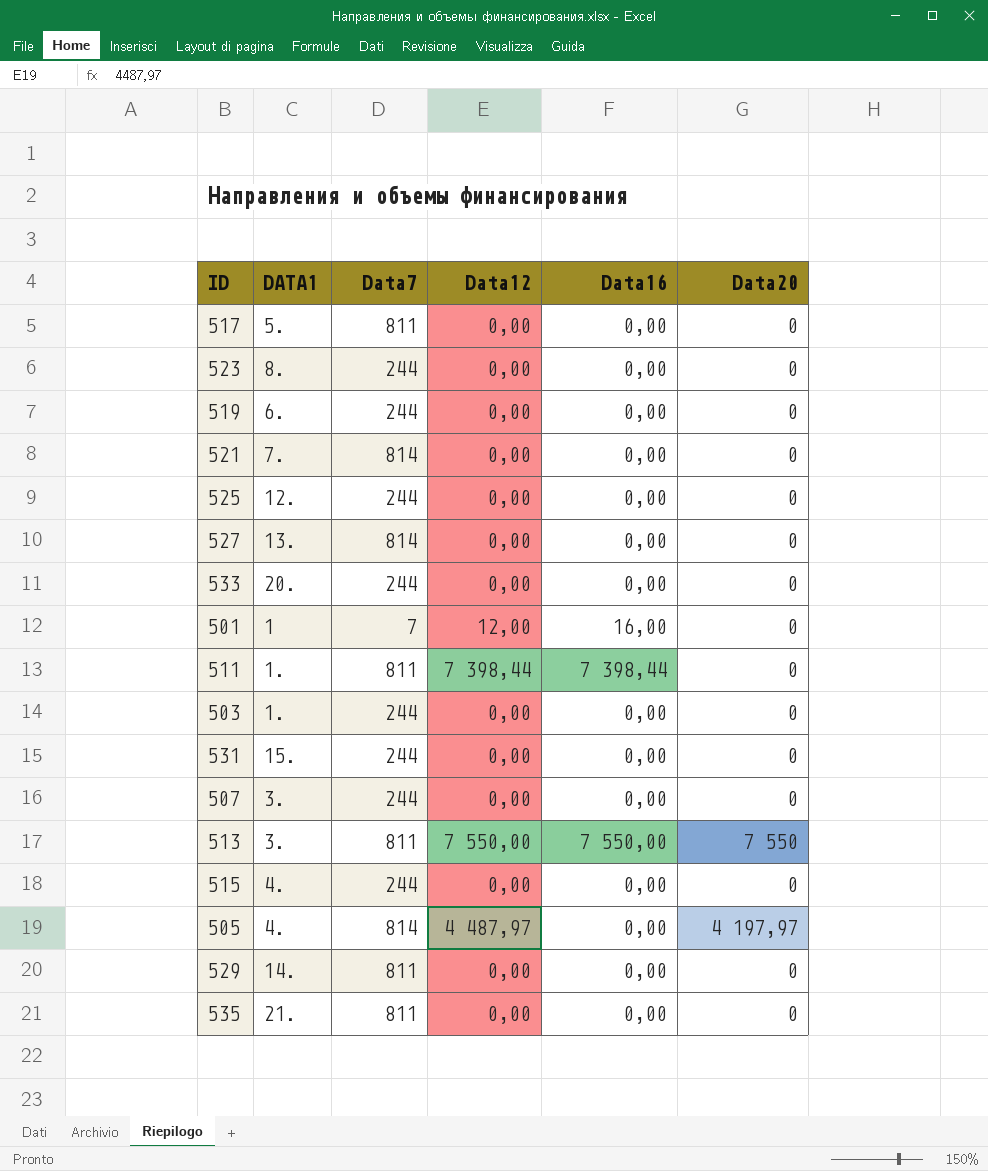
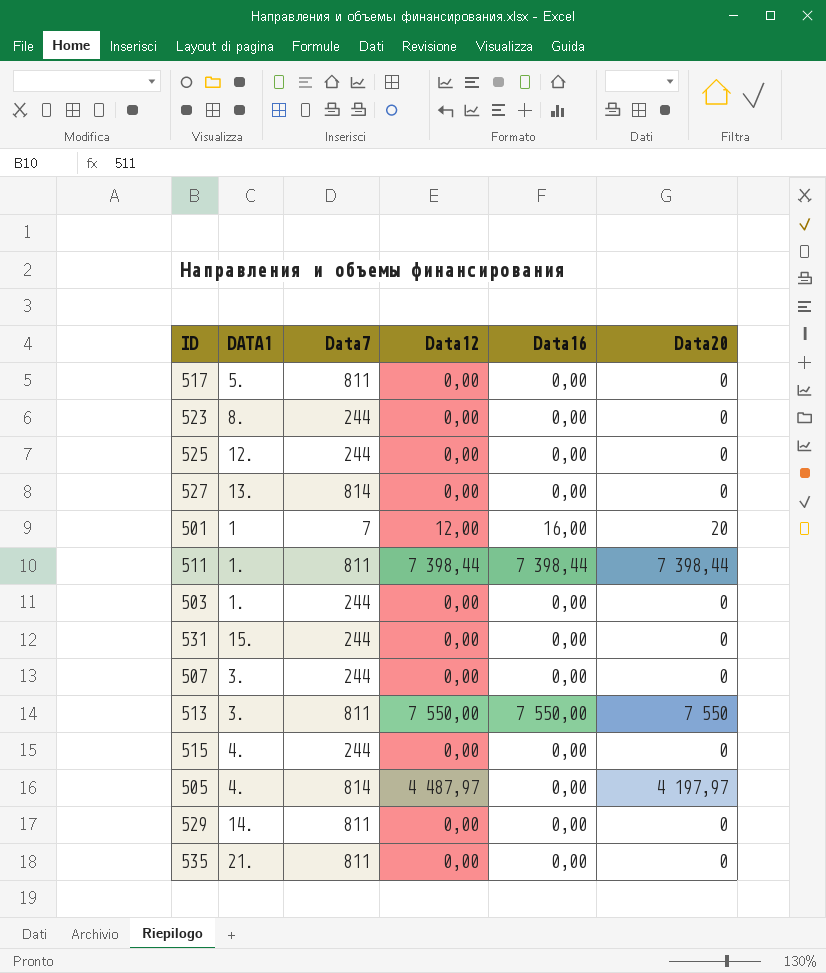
row 519: 6. | 244 | 0,00 | 0,00 | 0 -> none
row 521: 7. | 814 | 0,00 | 0,00 | 0 -> none
row 533: 20. | 244 | 0,00 | 0,00 | 0 -> none
501 | Data20: 0 -> 20
511 | Data20: 0 -> 7 398,44

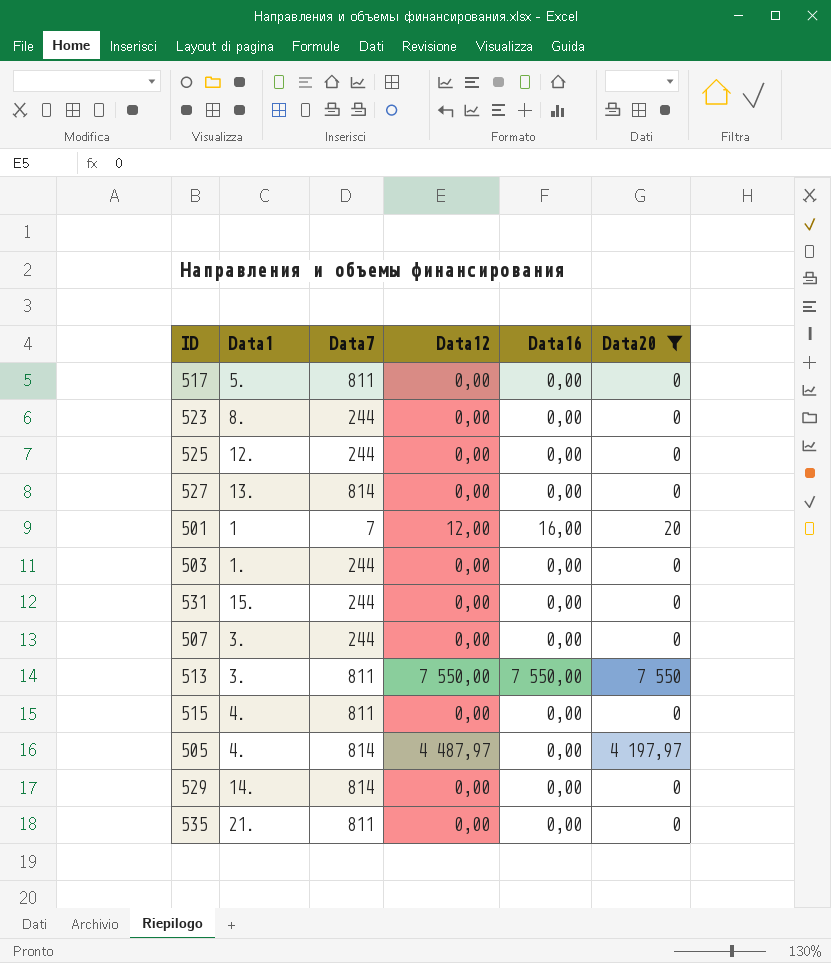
filter: none -> Data20 != 7 398,44
column name: DATA1 -> Data1
515 | Data7: 244 -> 811
529 | Data7: 811 -> 814

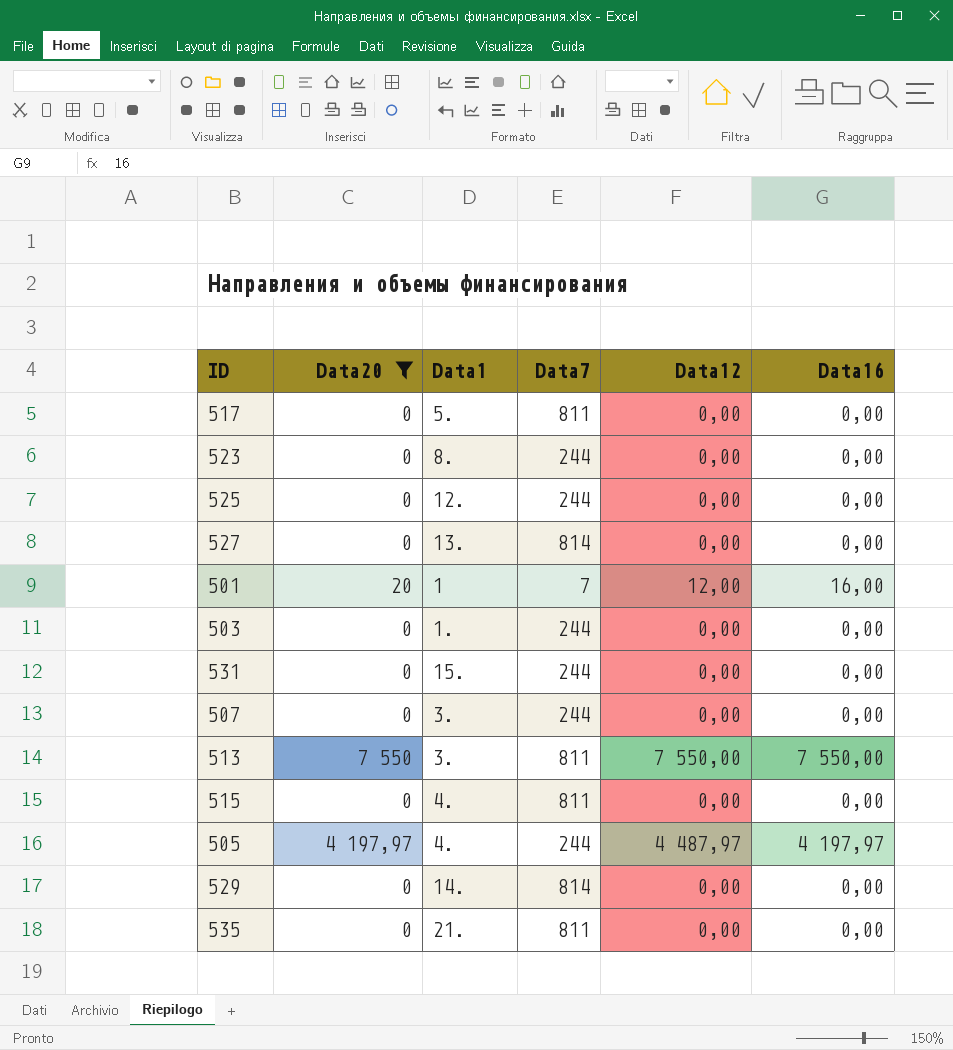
column Data20 | position: 6 -> 2
505 | Data7: 814 -> 244
505 | Data16: 0,00 -> 4 197,97

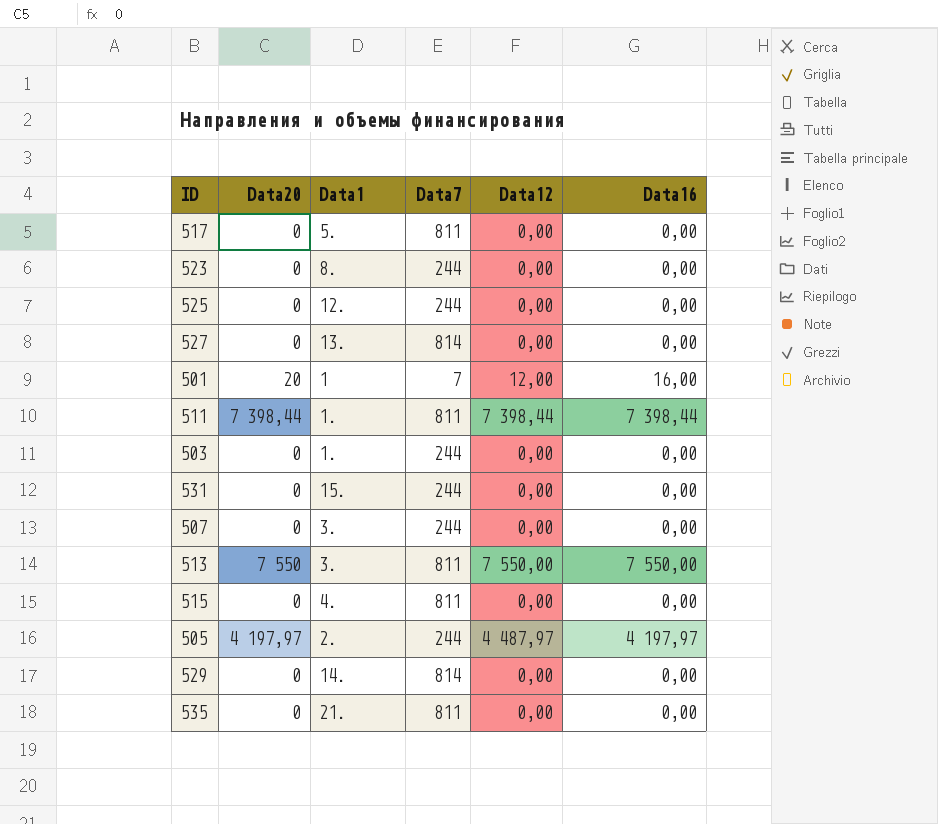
filter: Data20 != 7 398,44 -> none
505 | Data1: 4. -> 2.

